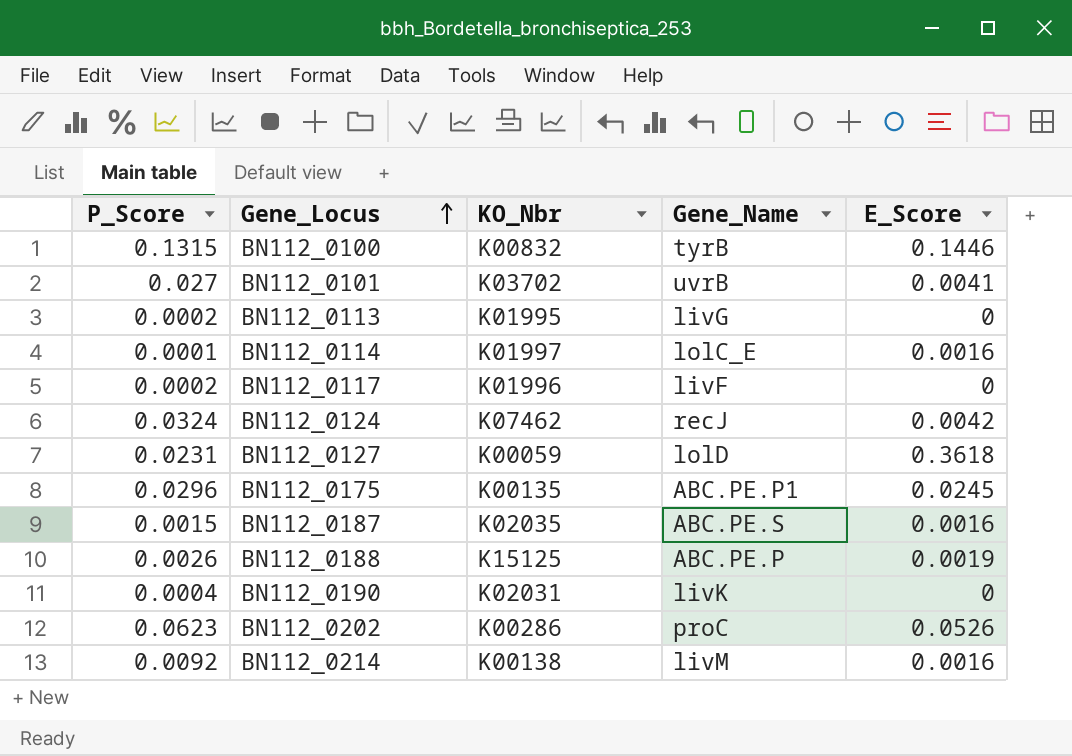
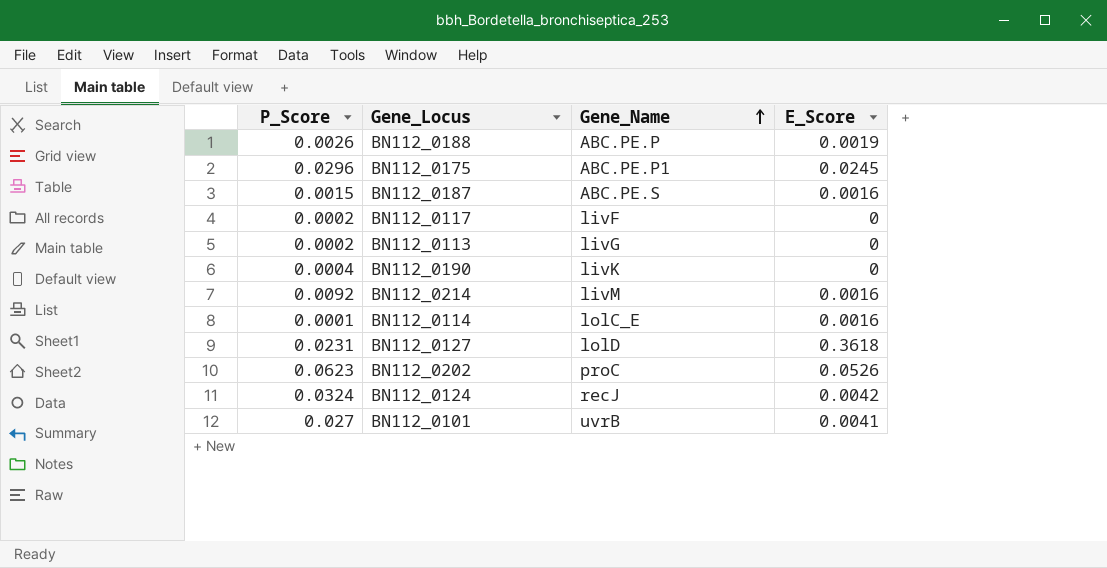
row order: Gene_Locus ascending -> Gene_Name ascending
column KO_Nbr | position: 3 -> none
row BN112_0100: 0.1315 | K00832 | tyrB | 0.1446 -> none

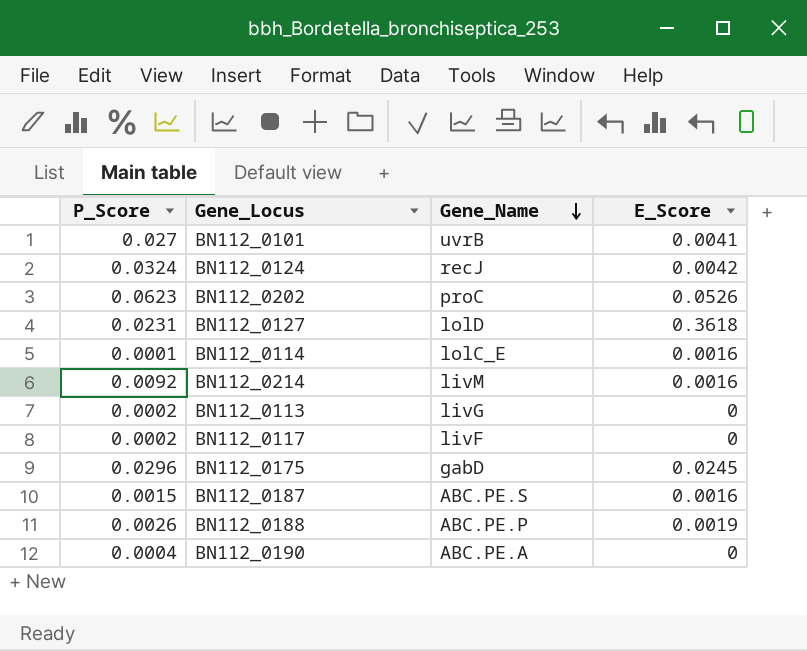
row order: Gene_Name ascending -> Gene_Name descending
BN112_0175 | Gene_Name: ABC.PE.P1 -> gabD
BN112_0190 | Gene_Name: livK -> ABC.PE.A

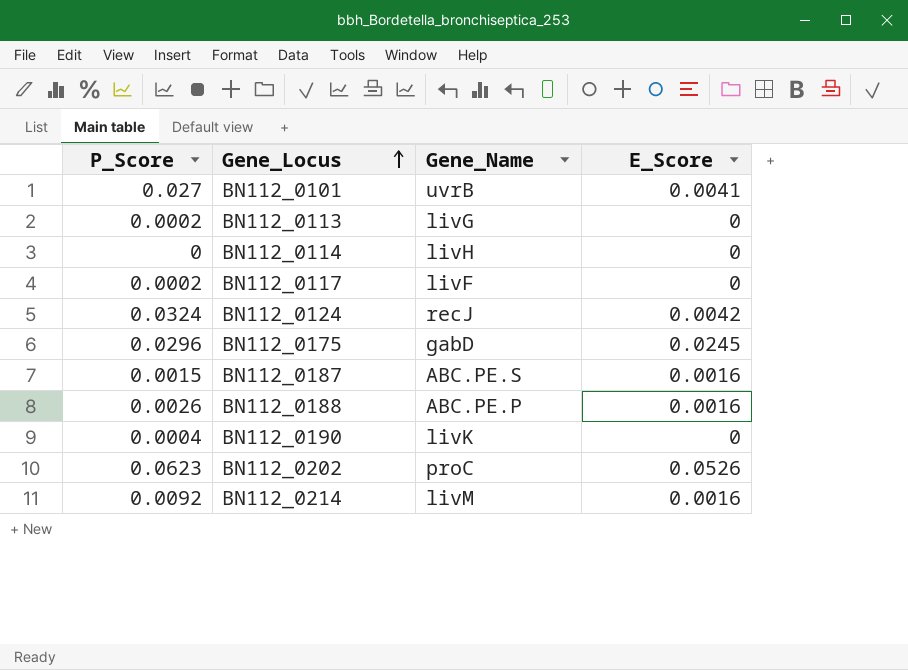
row order: Gene_Name descending -> Gene_Locus ascending
row BN112_0127: 0.0231 | lolD | 0.3618 -> none
BN112_0114 | P_Score: 0.0001 -> 0
BN112_0114 | Gene_Name: lolC_E -> livH
BN112_0114 | E_Score: 0.0016 -> 0
BN112_0188 | E_Score: 0.0019 -> 0.0016
BN112_0190 | Gene_Name: ABC.PE.A -> livK

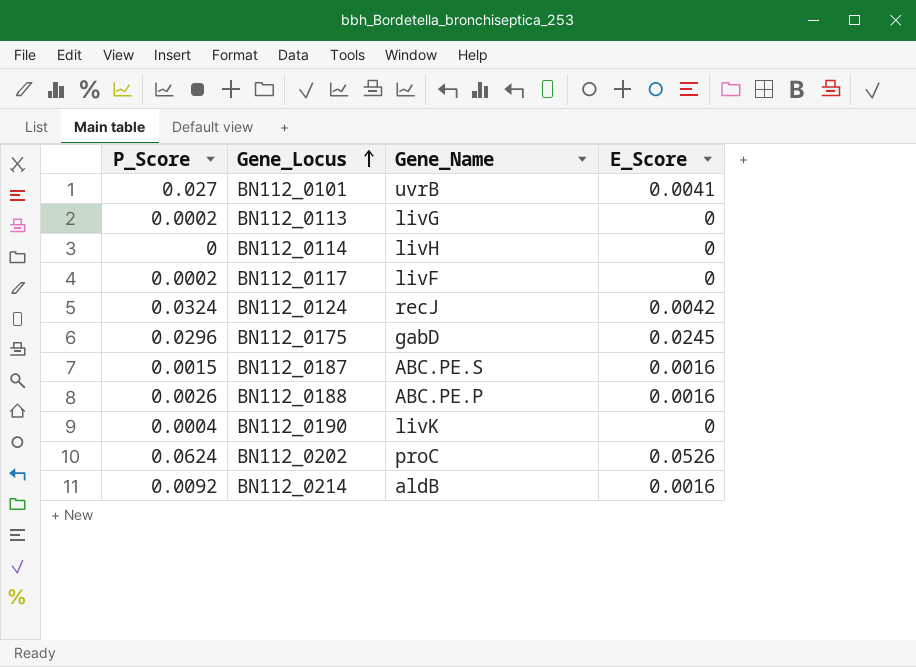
BN112_0202 | P_Score: 0.0623 -> 0.0624
BN112_0214 | Gene_Name: livM -> aldB

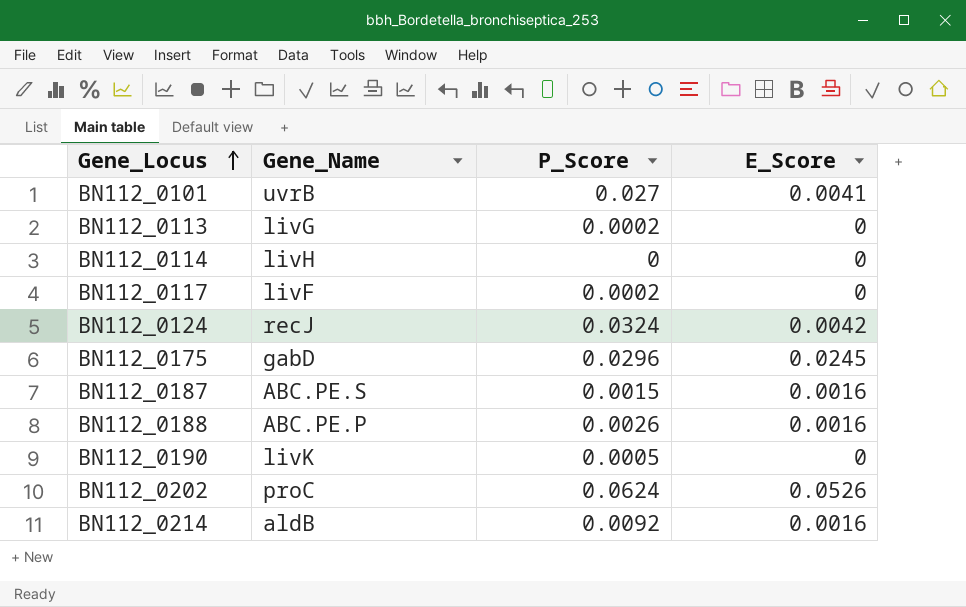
column P_Score | position: 1 -> 3
BN112_0190 | P_Score: 0.0004 -> 0.0005

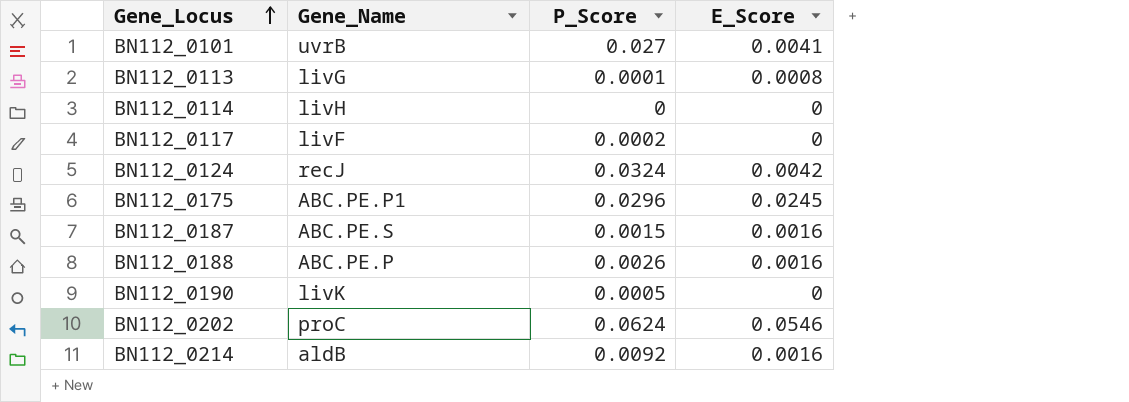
BN112_0113 | P_Score: 0.0002 -> 0.0001
BN112_0113 | E_Score: 0 -> 0.0008
BN112_0175 | Gene_Name: gabD -> ABC.PE.P1
BN112_0202 | E_Score: 0.0526 -> 0.0546

